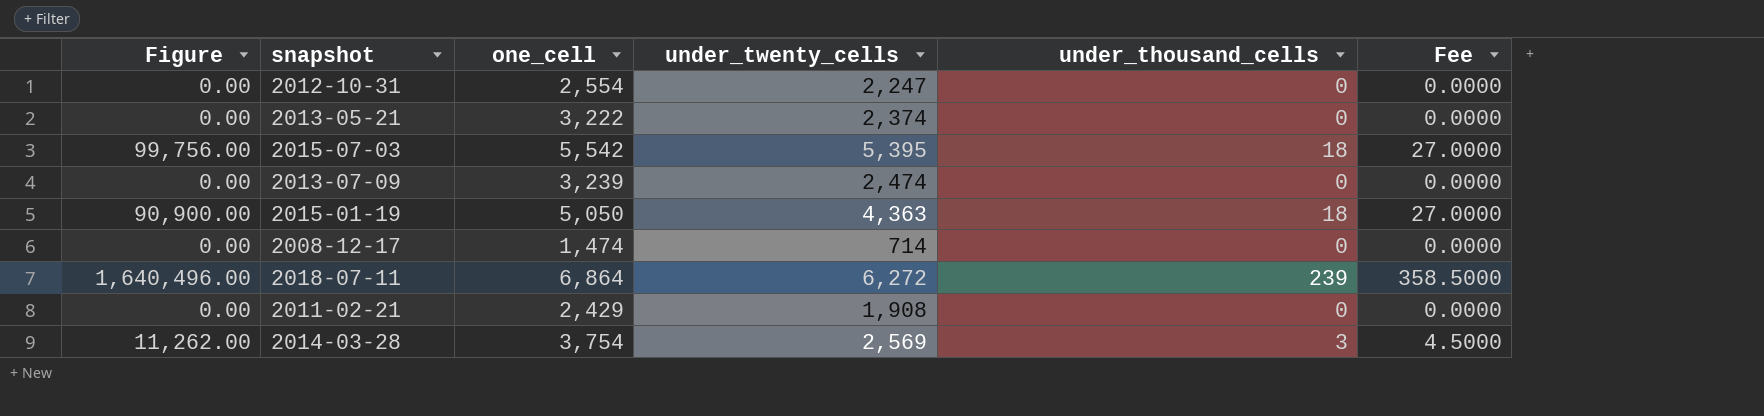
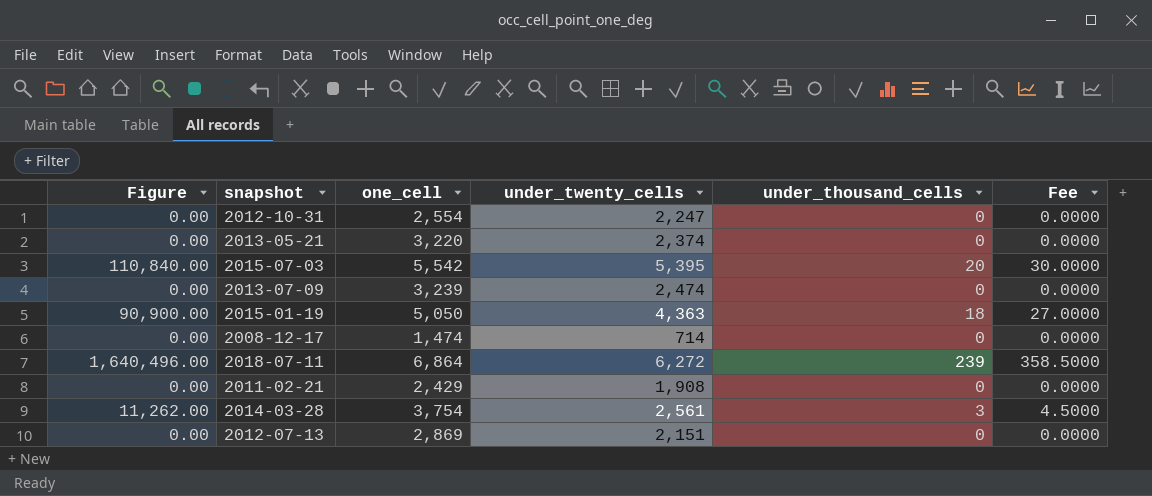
2013-05-21 | one_cell: 3,222 -> 3,220
2015-07-03 | Figure: 99,756.00 -> 110,840.00
2015-07-03 | under_thousand_cells: 18 -> 20
2015-07-03 | Fee: 27.0000 -> 30.0000
2014-03-28 | under_twenty_cells: 2,569 -> 2,561
row 2012-07-13: none -> 0.00 | 2,869 | 2,151 | 0 | 0.0000

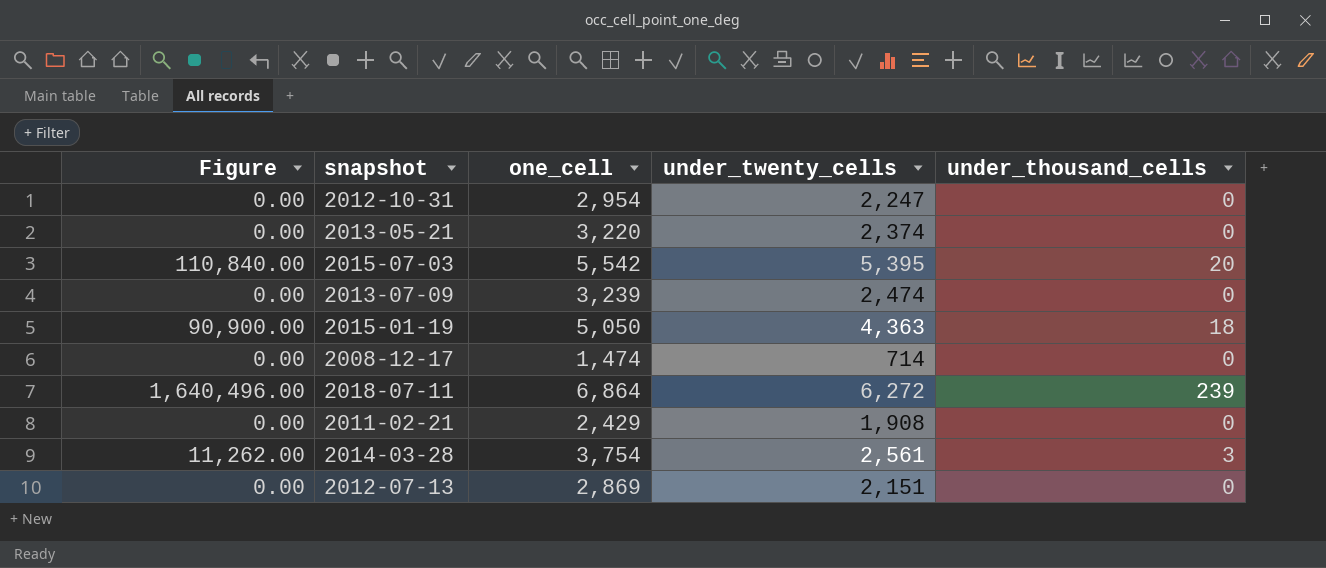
column Fee | formula: [under_thousand_cells] * 1.5 -> none
2012-10-31 | one_cell: 2,554 -> 2,954

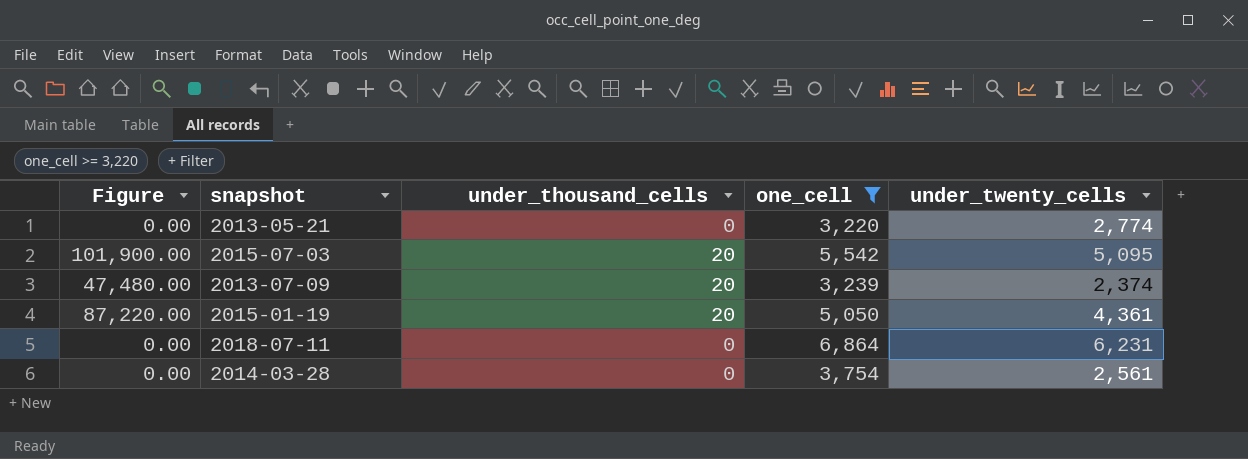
filter: none -> one_cell >= 3,220
column Figure | formula: [one_cell] * [under_thousand_cells] -> [under_thousand_cells] * [under_twenty_cells]
column under_thousand_cells | position: 5 -> 3
2013-05-21 | under_twenty_cells: 2,374 -> 2,774
2015-07-03 | under_twenty_cells: 5,395 -> 5,095
2013-07-09 | under_thousand_cells: 0 -> 20
2013-07-09 | under_twenty_cells: 2,474 -> 2,374
2015-01-19 | under_thousand_cells: 18 -> 20
2015-01-19 | under_twenty_cells: 4,363 -> 4,361
2018-07-11 | under_thousand_cells: 239 -> 0
2018-07-11 | under_twenty_cells: 6,272 -> 6,231
2014-03-28 | under_thousand_cells: 3 -> 0

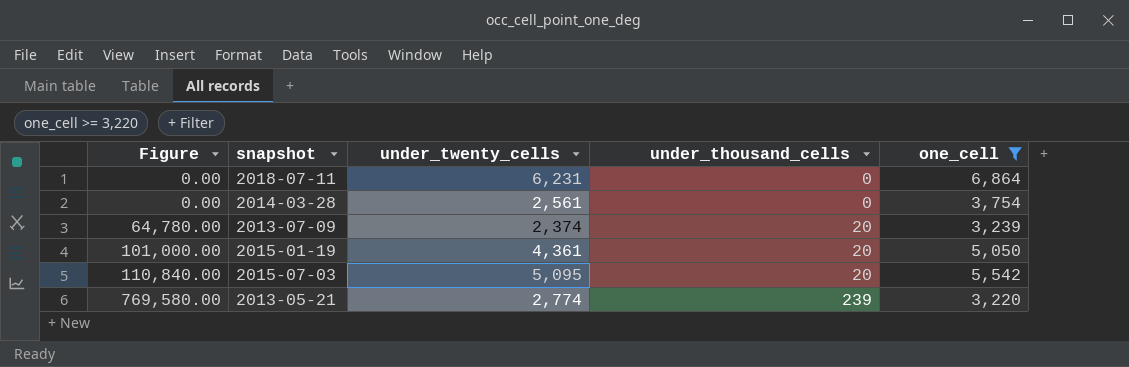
row order: none -> Figure ascending
column Figure | formula: [under_thousand_cells] * [under_twenty_cells] -> [under_thousand_cells] * [one_cell]
column under_twenty_cells | position: 5 -> 3
2013-05-21 | under_thousand_cells: 0 -> 239

